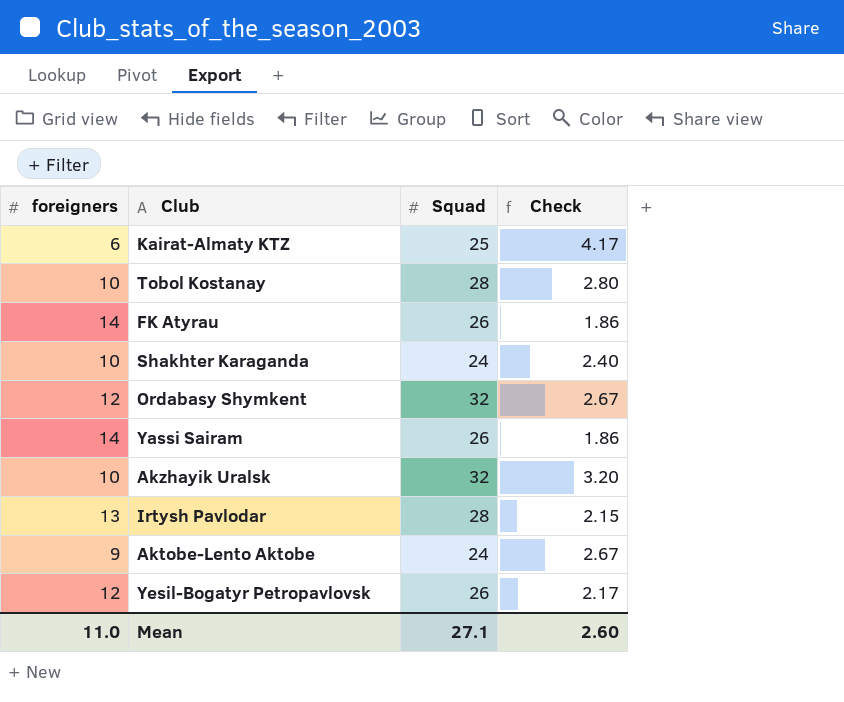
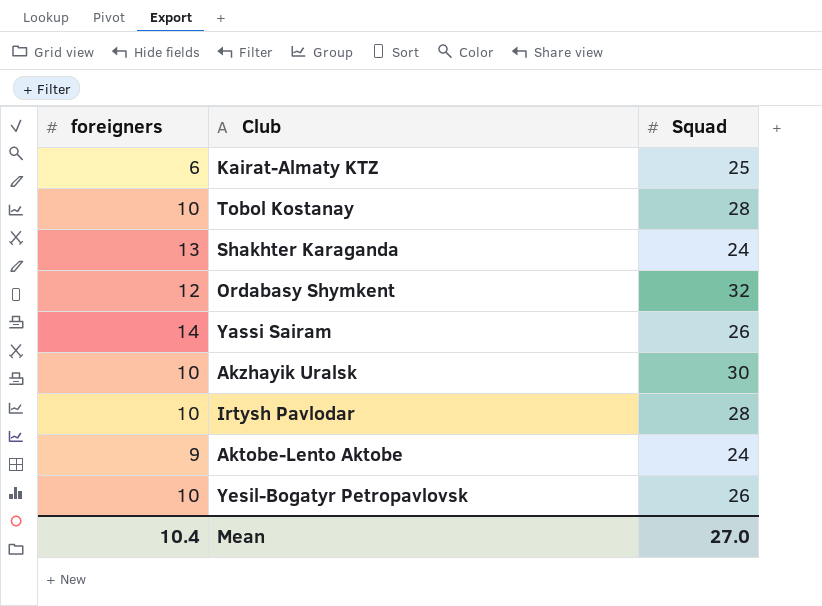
column Check | formula: [Squad] / [foreigners] -> none
row FK Atyrau: 14 | 26 | 1.86 -> none
Shakhter Karaganda | foreigners: 10 -> 13
Akzhayik Uralsk | Squad: 32 -> 30
Irtysh Pavlodar | foreigners: 13 -> 10
Yesil-Bogatyr Petropavlovsk | foreigners: 12 -> 10
Mean | foreigners: 11.0 -> 10.4
Mean | Squad: 27.1 -> 27.0

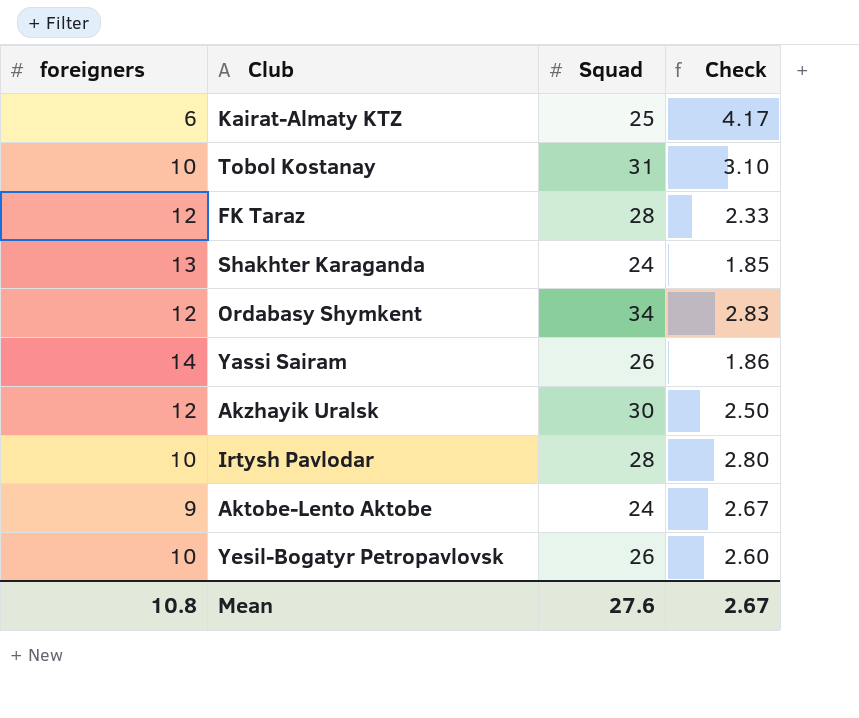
column Check | formula: none -> [Squad] / [foreigners]
Tobol Kostanay | Squad: 28 -> 31
row FK Taraz: none -> 12 | 28 | 2.33
Ordabasy Shymkent | Squad: 32 -> 34
Akzhayik Uralsk | foreigners: 10 -> 12
Mean | foreigners: 10.4 -> 10.8
Mean | Squad: 27.0 -> 27.6

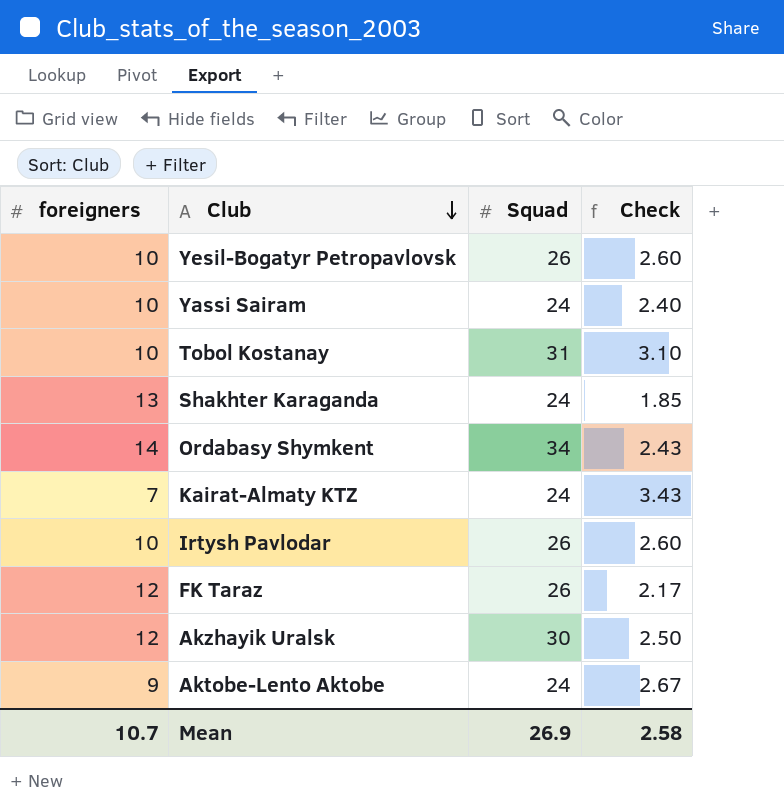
row order: none -> Club descending
Yassi Sairam | foreigners: 14 -> 10
Yassi Sairam | Squad: 26 -> 24
Yassi Sairam | Check: 1.86 -> 2.40
Ordabasy Shymkent | foreigners: 12 -> 14
Ordabasy Shymkent | Check: 2.83 -> 2.43
Kairat-Almaty KTZ | foreigners: 6 -> 7
Kairat-Almaty KTZ | Squad: 25 -> 24
Kairat-Almaty KTZ | Check: 4.17 -> 3.43
Irtysh Pavlodar | Squad: 28 -> 26
Irtysh Pavlodar | Check: 2.80 -> 2.60
FK Taraz | Squad: 28 -> 26
FK Taraz | Check: 2.33 -> 2.17
Mean | foreigners: 10.8 -> 10.7
Mean | Squad: 27.6 -> 26.9
Mean | Check: 2.67 -> 2.58

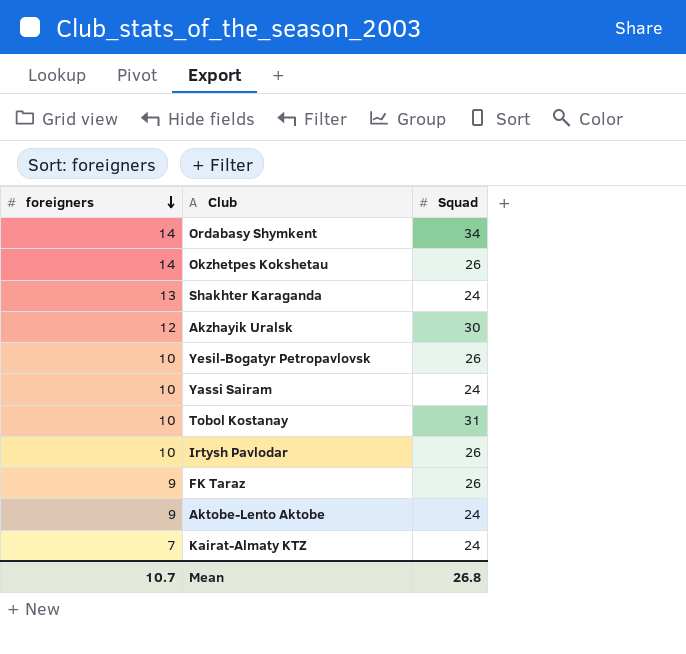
row order: Club descending -> foreigners descending
column Check | formula: [Squad] / [foreigners] -> none
row Okzhetpes Kokshetau: none -> 14 | 26
FK Taraz | foreigners: 12 -> 9
Mean | Squad: 26.9 -> 26.8

